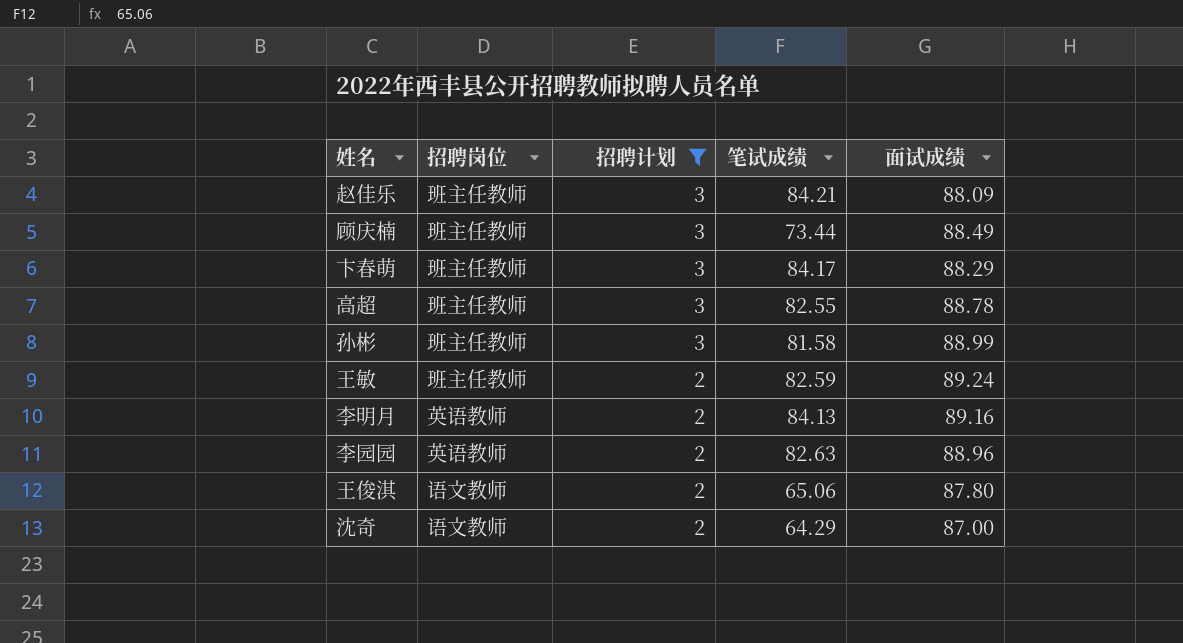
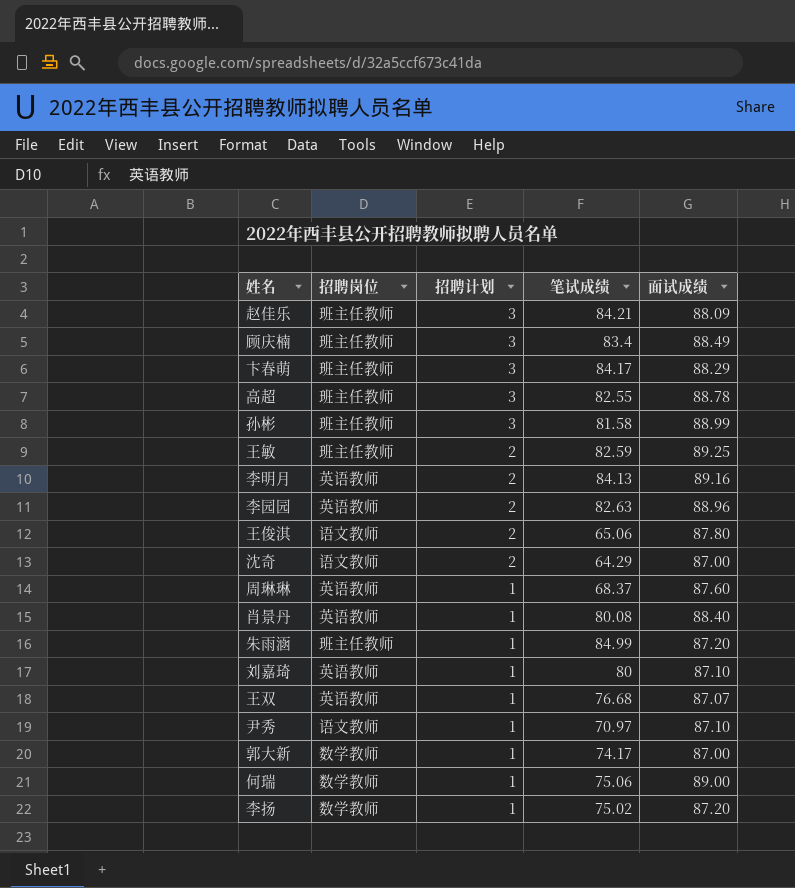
filter: 招聘计划 != 1 -> none
顾庆楠 | 笔试成绩: 73.44 -> 83.4
王敏 | 面试成绩: 89.24 -> 89.25

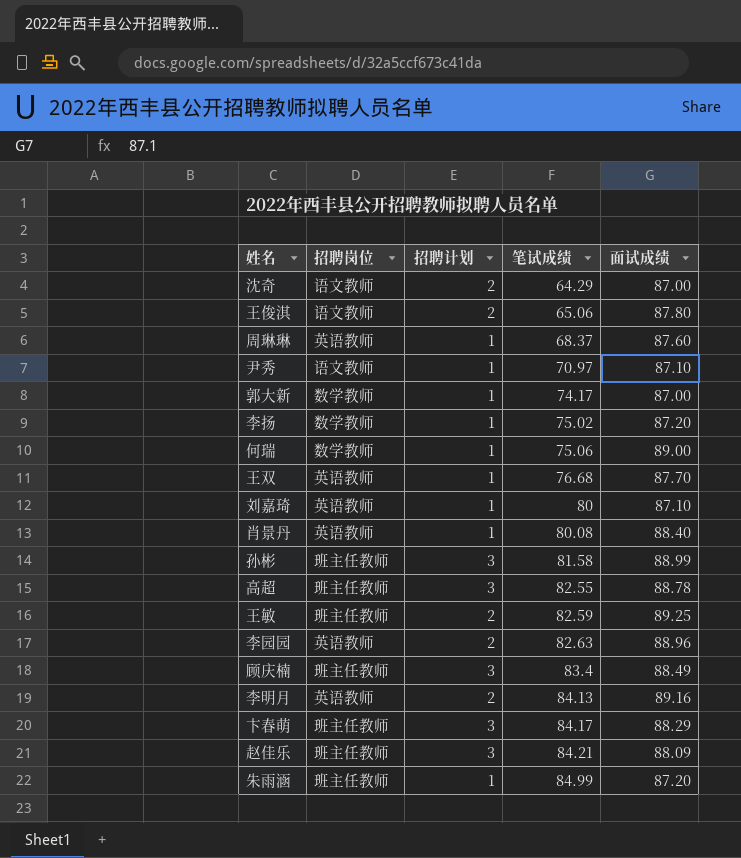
row order: 招聘计划 descending -> 笔试成绩 ascending
王双 | 面试成绩: 87.07 -> 87.70

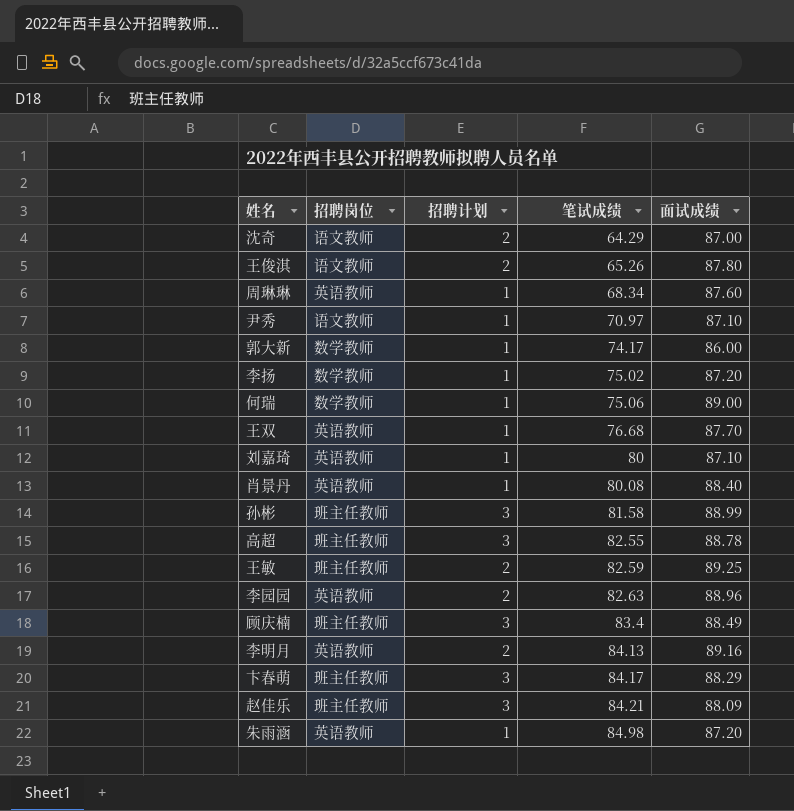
王俊淇 | 笔试成绩: 65.06 -> 65.26
周琳琳 | 笔试成绩: 68.37 -> 68.34
郭大新 | 面试成绩: 87.00 -> 86.00
朱雨涵 | 招聘岗位: 班主任教师 -> 英语教师
朱雨涵 | 笔试成绩: 84.99 -> 84.98

